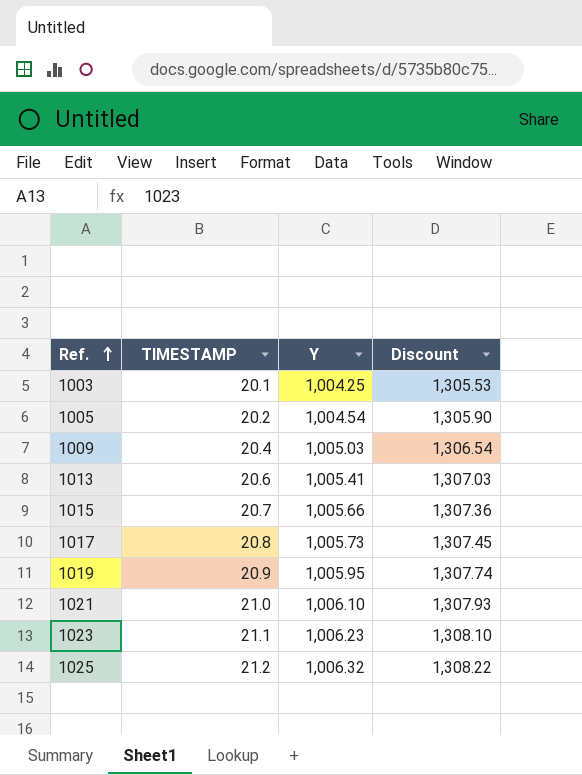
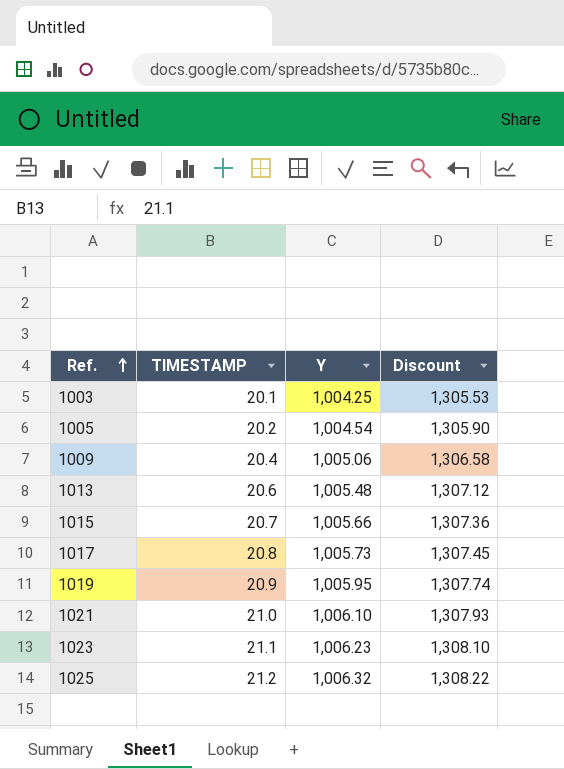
1009 | Y: 1,005.03 -> 1,005.06
1009 | Discount: 1,306.54 -> 1,306.58
1013 | Y: 1,005.41 -> 1,005.48
1013 | Discount: 1,307.03 -> 1,307.12

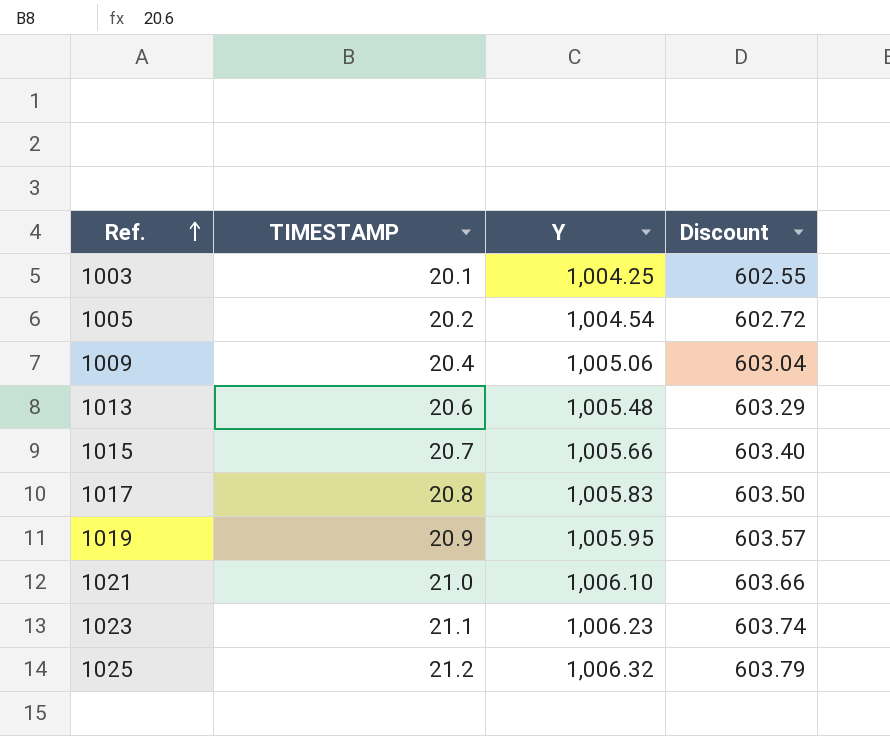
column Discount | formula: [Y] * 1.3 -> [Y] * 0.6
1017 | Y: 1,005.73 -> 1,005.83

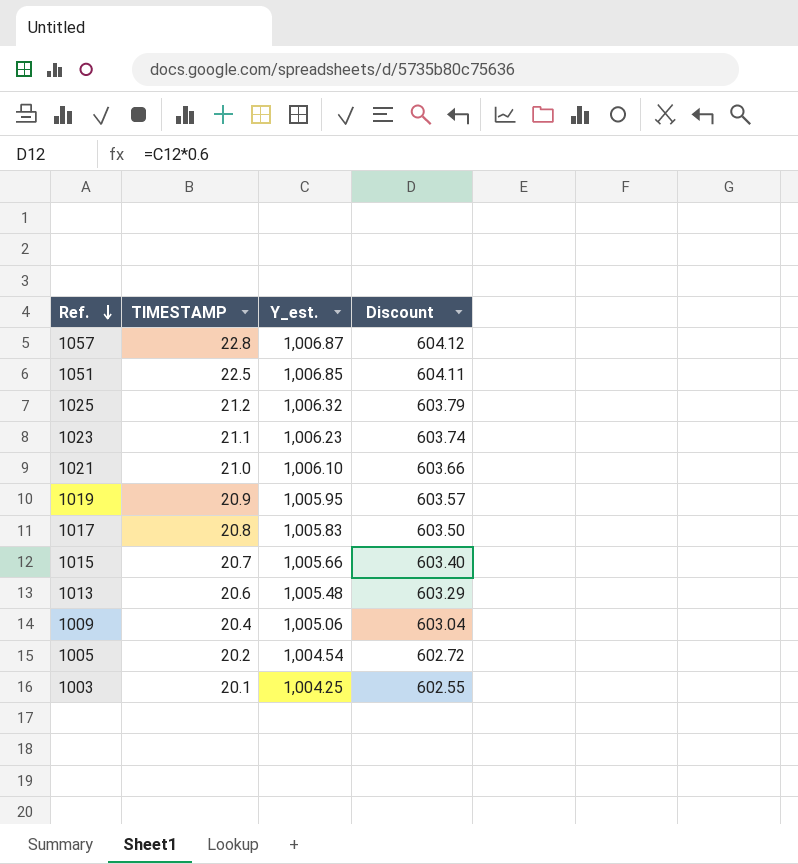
row order: Ref. ascending -> Ref. descending
column name: Y -> Y_est.
row 1057: none -> 22.8 | 1,006.87 | 604.12
row 1051: none -> 22.5 | 1,006.85 | 604.11

